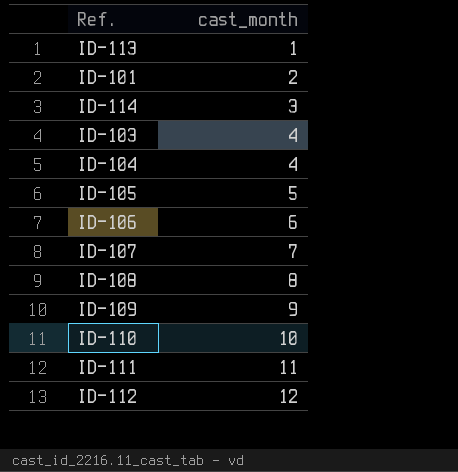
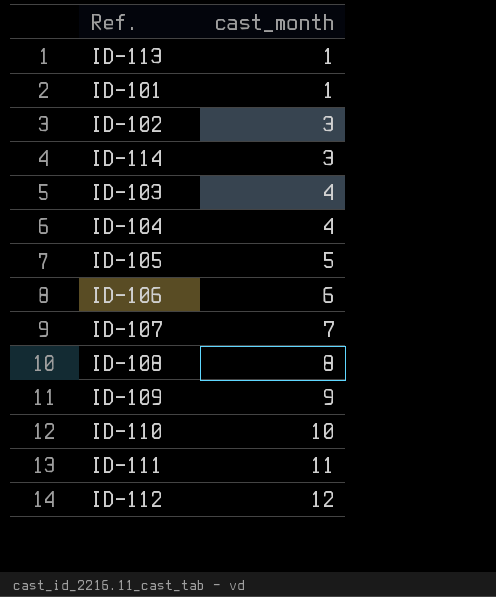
ID-101 | cast_month: 2 -> 1
row ID-102: none -> 3

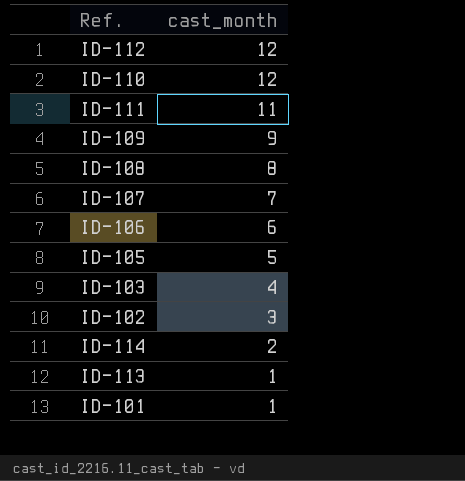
row order: cast_month ascending -> cast_month descending
row ID-104: 4 -> none
ID-110 | cast_month: 10 -> 12
ID-114 | cast_month: 3 -> 2

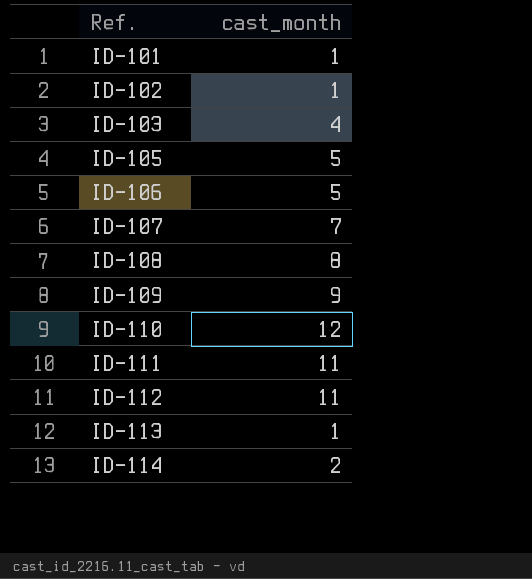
row order: cast_month descending -> Ref. ascending
ID-102 | cast_month: 3 -> 1
ID-106 | cast_month: 6 -> 5
ID-112 | cast_month: 12 -> 11

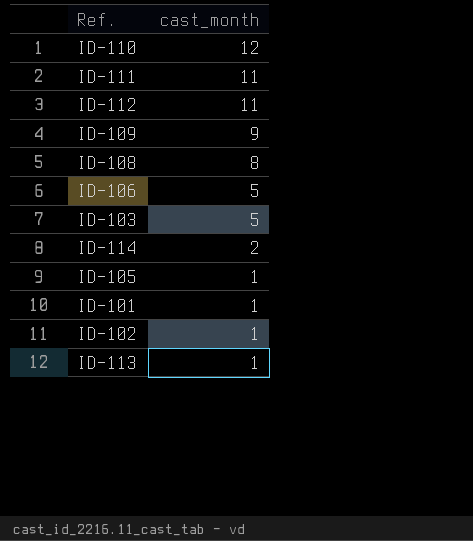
row order: Ref. ascending -> cast_month descending
row ID-107: 7 -> none
ID-103 | cast_month: 4 -> 5
ID-105 | cast_month: 5 -> 1

